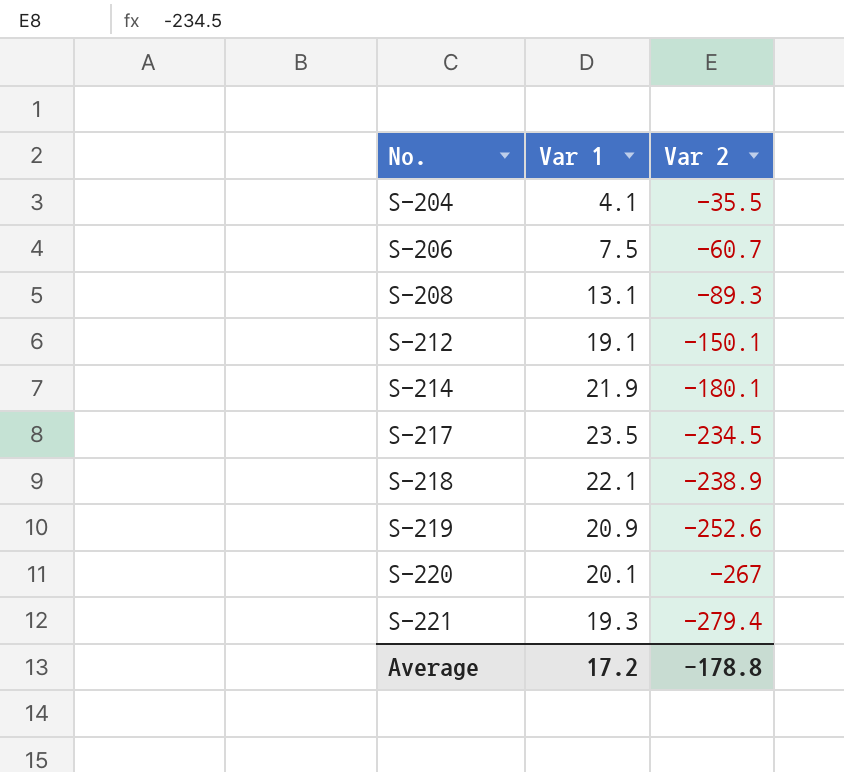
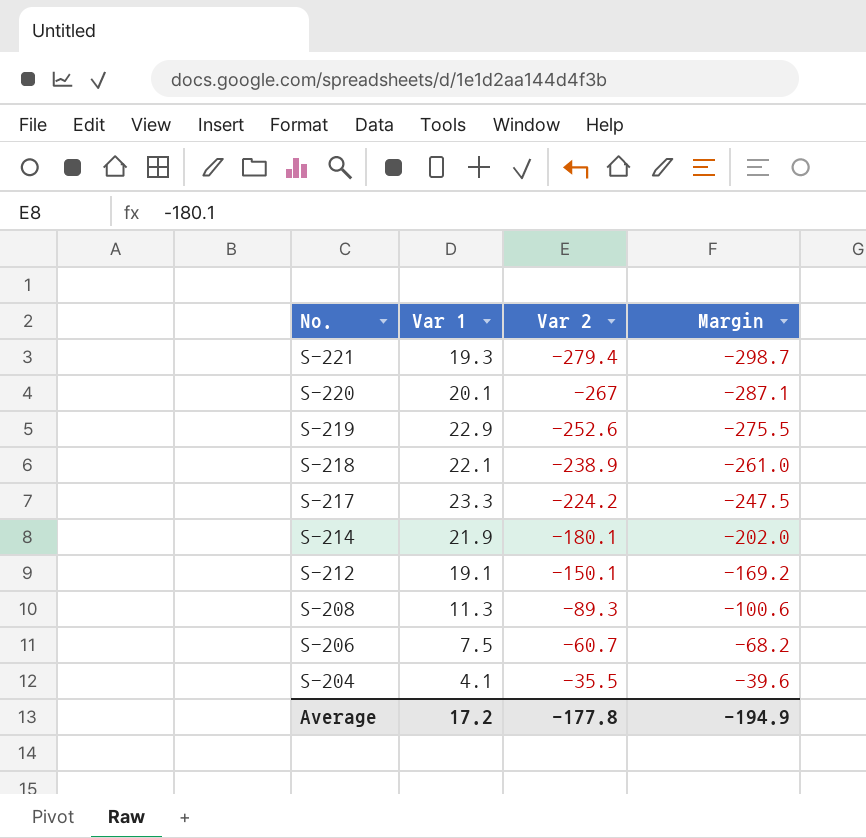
row order: No. ascending -> No. descending
column Margin | formula: none -> [Var 2] - [Var 1]
S-219 | Var 1: 20.9 -> 22.9
S-217 | Var 1: 23.5 -> 23.3
S-217 | Var 2: -234.5 -> -224.2
S-208 | Var 1: 13.1 -> 11.3
Average | Var 2: -178.8 -> -177.8

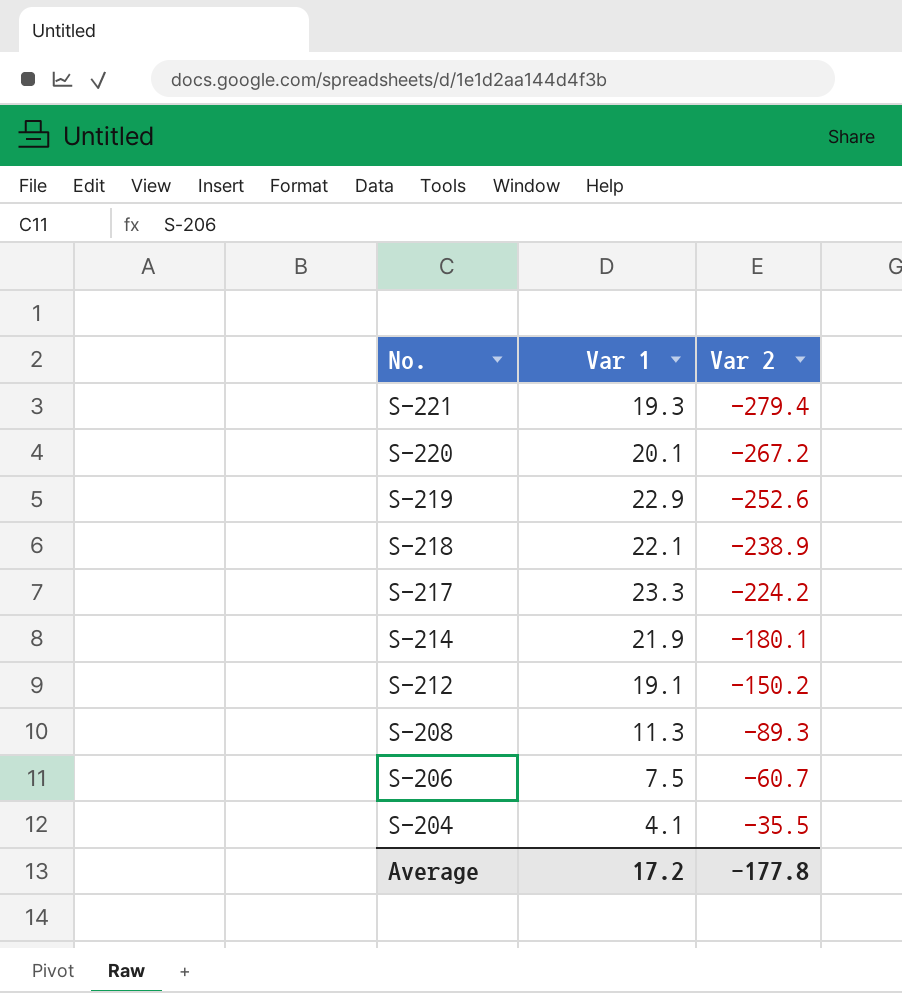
column Margin | formula: [Var 2] - [Var 1] -> none
S-220 | Var 2: -267 -> -267.2
S-212 | Var 2: -150.1 -> -150.2

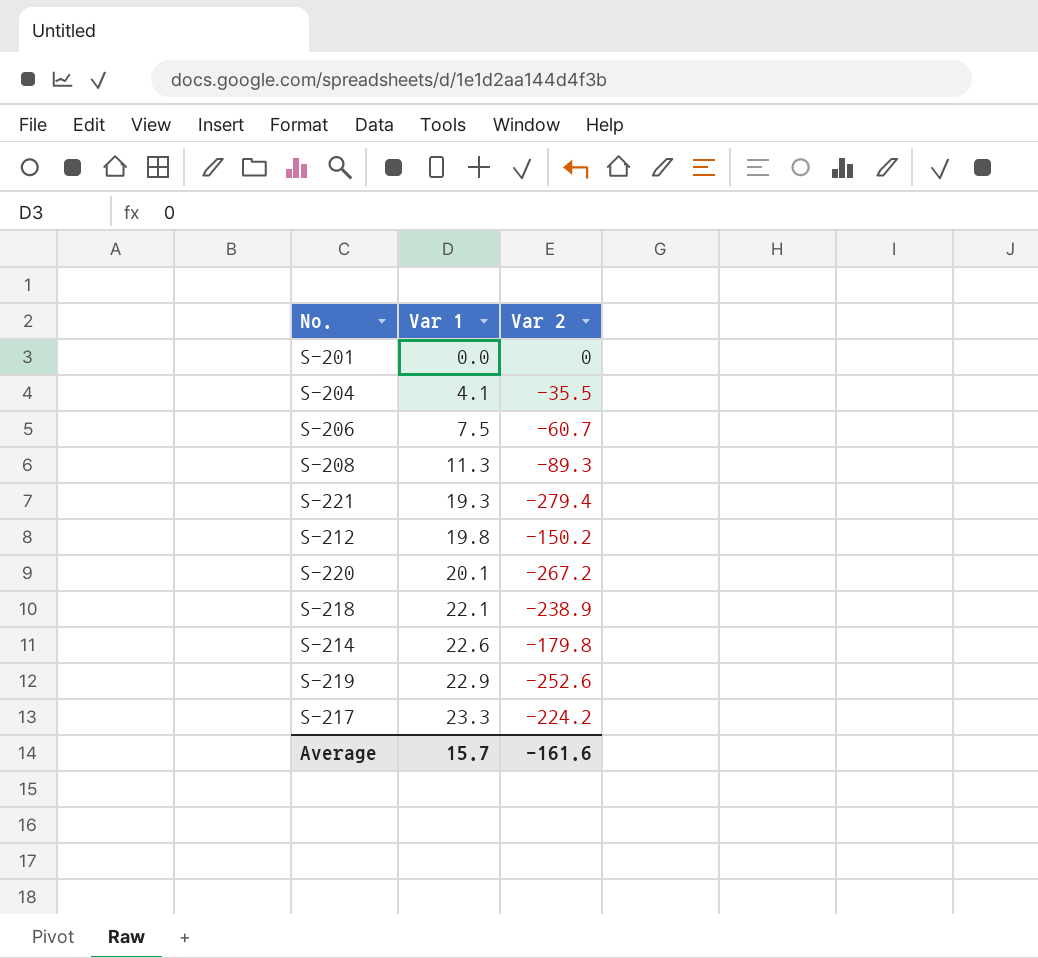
row order: No. descending -> Var 1 ascending
row S-201: none -> 0.0 | 0
S-212 | Var 1: 19.1 -> 19.8
S-214 | Var 1: 21.9 -> 22.6
S-214 | Var 2: -180.1 -> -179.8
Average | Var 1: 17.2 -> 15.7
Average | Var 2: -177.8 -> -161.6

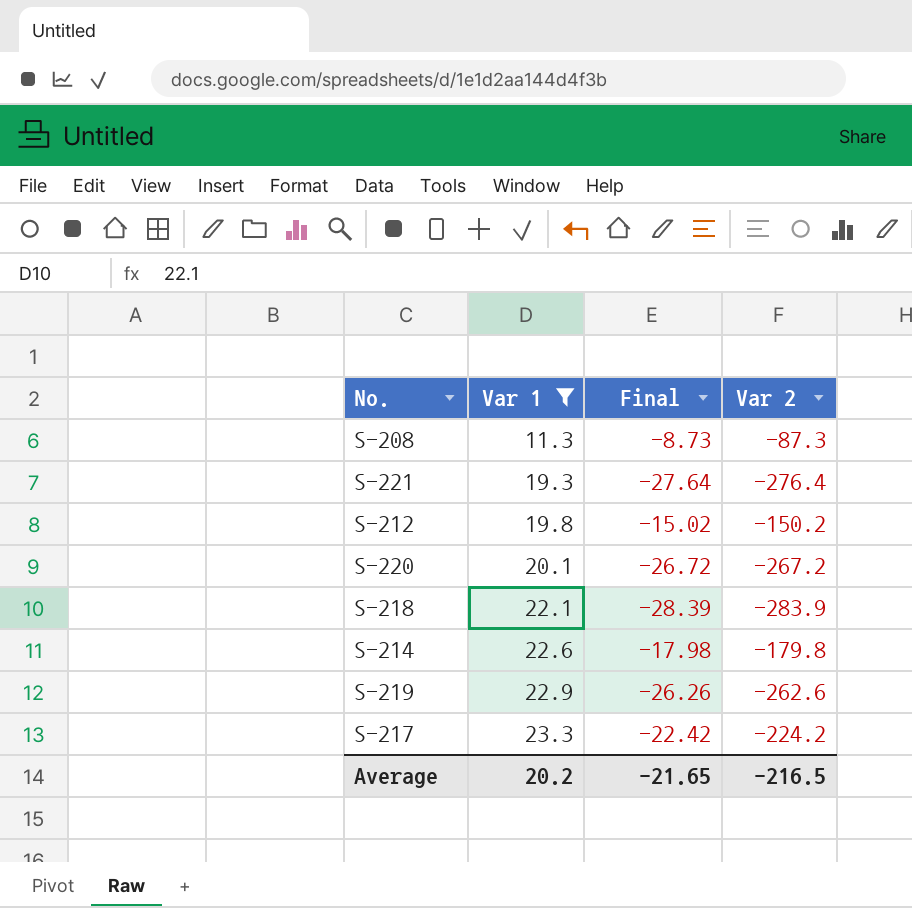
filter: none -> Var 1 >= 11.3
column Final | formula: none -> [Var 2] * 0.1
S-208 | Var 2: -89.3 -> -87.3
S-221 | Var 2: -279.4 -> -276.4
S-218 | Var 2: -238.9 -> -283.9
S-219 | Var 2: -252.6 -> -262.6
Average | Var 1: 15.7 -> 20.2
Average | Var 2: -161.6 -> -216.5

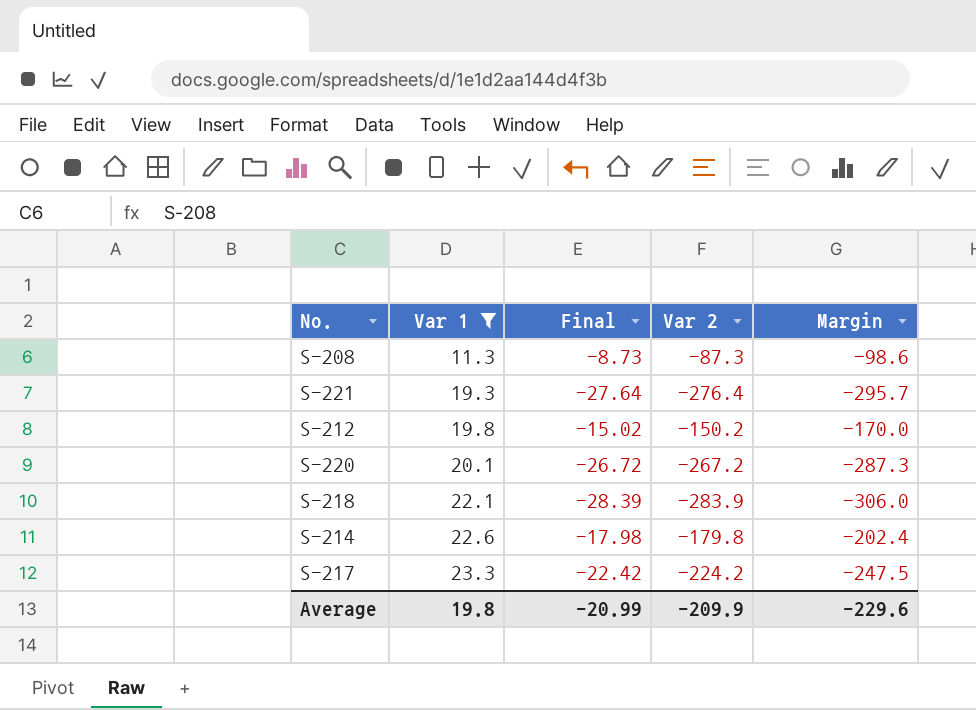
column Margin | formula: none -> [Var 2] - [Var 1]
row S-219: 22.9 | -26.26 | -262.6 -> none
Average | Var 1: 20.2 -> 19.8
Average | Final: -21.65 -> -20.99
Average | Var 2: -216.5 -> -209.9

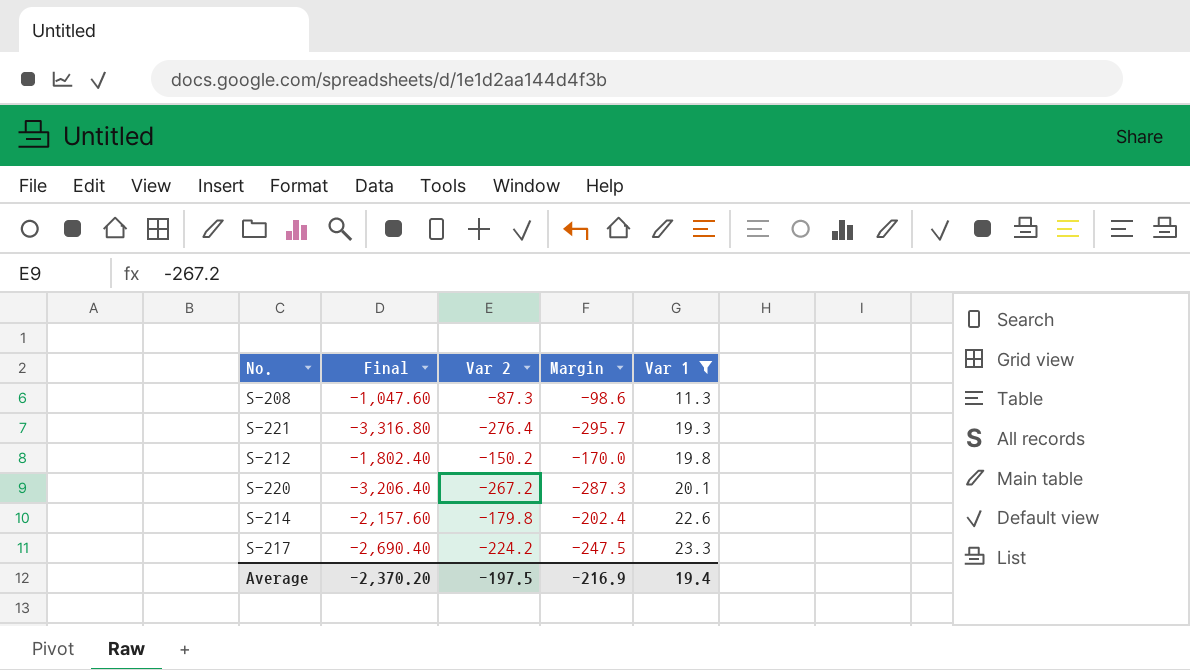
column Final | formula: [Var 2] * 0.1 -> [Var 2] * 12
column Var 1 | position: 2 -> 5
row S-218: 22.1 | -28.39 | -283.9 | -306.0 -> none
Average | Final: -20.99 -> -2,370.20
Average | Var 2: -209.9 -> -197.5
Average | Margin: -229.6 -> -216.9
Average | Var 1: 19.8 -> 19.4

